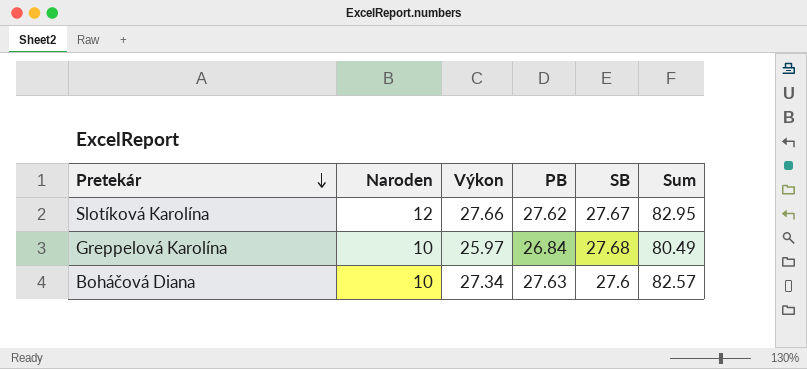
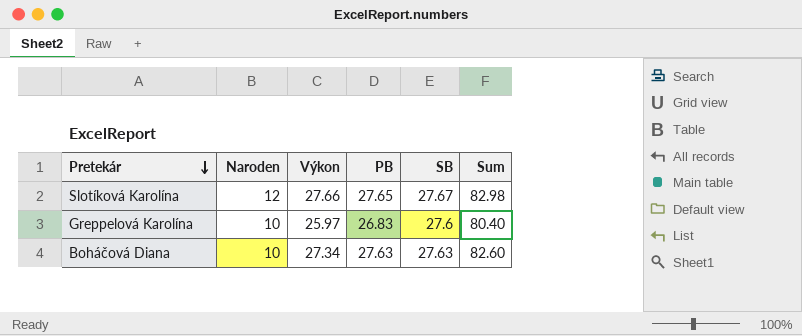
Slotíková Karolína | PB: 27.62 -> 27.65
Slotíková Karolína | Sum: 82.95 -> 82.98
Greppelová Karolína | PB: 26.84 -> 26.83
Greppelová Karolína | SB: 27.68 -> 27.6
Greppelová Karolína | Sum: 80.49 -> 80.40
Boháčová Diana | SB: 27.6 -> 27.63
Boháčová Diana | Sum: 82.57 -> 82.60

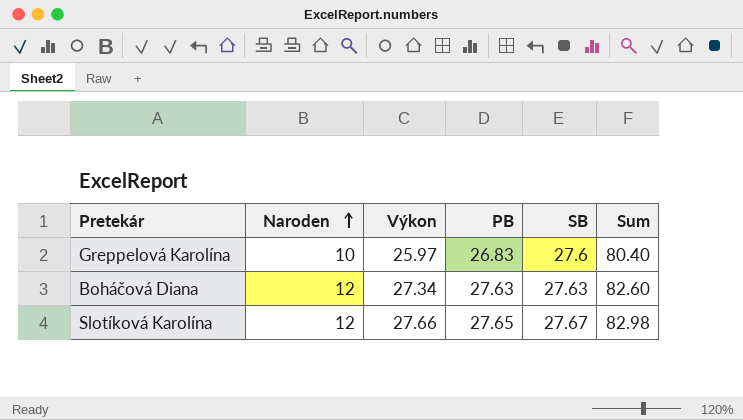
row order: Pretekár descending -> Naroden ascending
Boháčová Diana | Naroden: 10 -> 12

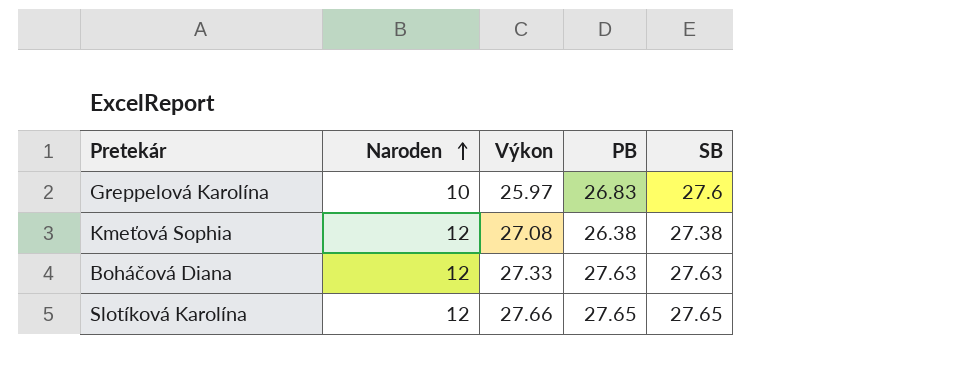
column Sum | formula: [Výkon] + [PB] + [SB] -> none
row Kmeťová Sophia: none -> 12 | 27.08 | 26.38 | 27.38
Boháčová Diana | Výkon: 27.34 -> 27.33
Slotíková Karolína | SB: 27.67 -> 27.65

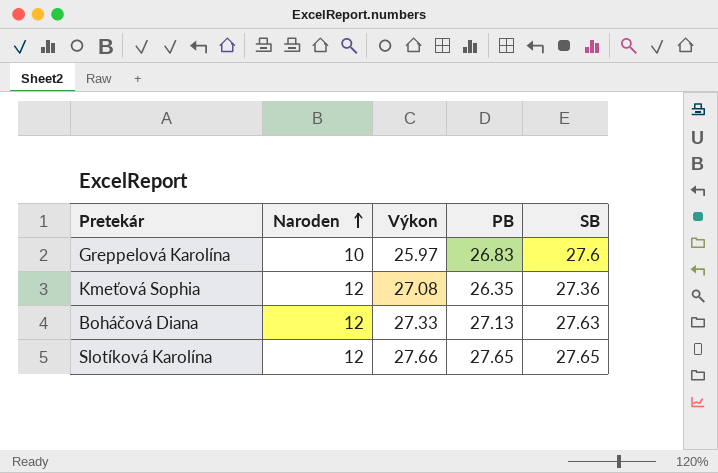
Kmeťová Sophia | PB: 26.38 -> 26.35
Kmeťová Sophia | SB: 27.38 -> 27.36
Boháčová Diana | PB: 27.63 -> 27.13

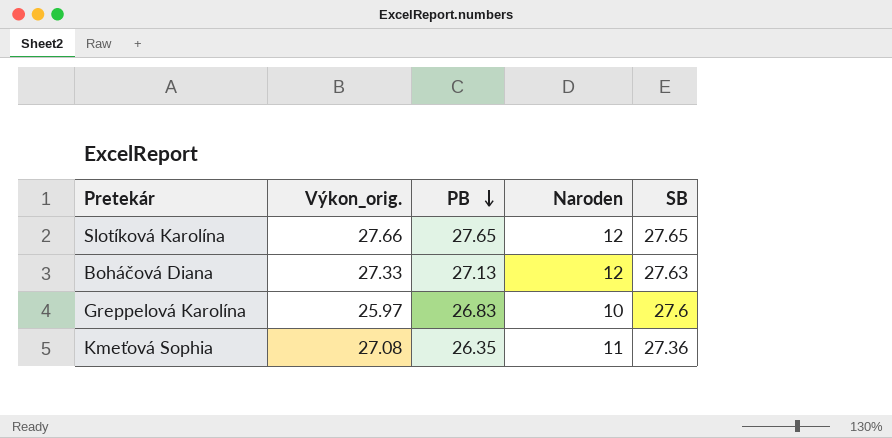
row order: Naroden ascending -> PB descending
column name: Výkon -> Výkon_orig.
column Naroden | position: 2 -> 4
Kmeťová Sophia | Naroden: 12 -> 11

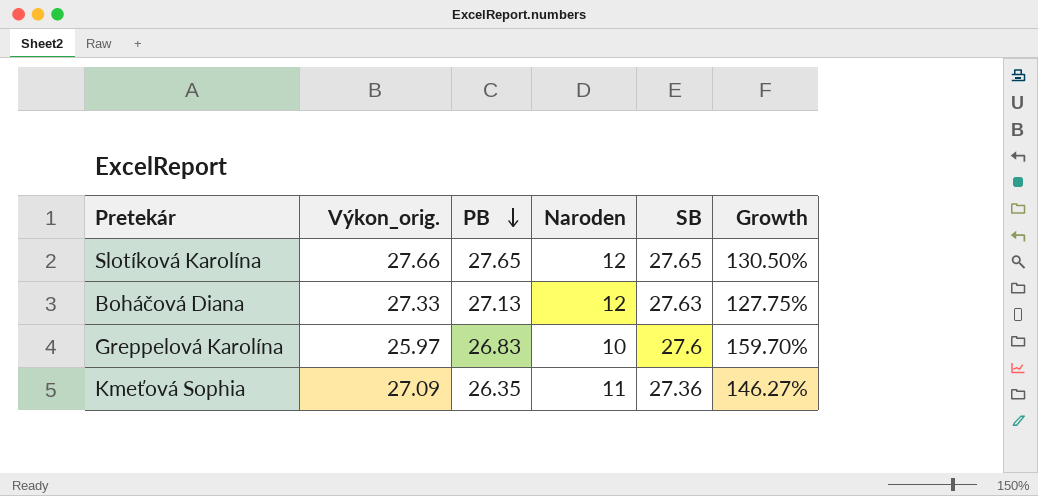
column Growth | formula: none -> ([Výkon_orig.] - [Naroden]) / [Naroden]
Kmeťová Sophia | Výkon_orig.: 27.08 -> 27.09

